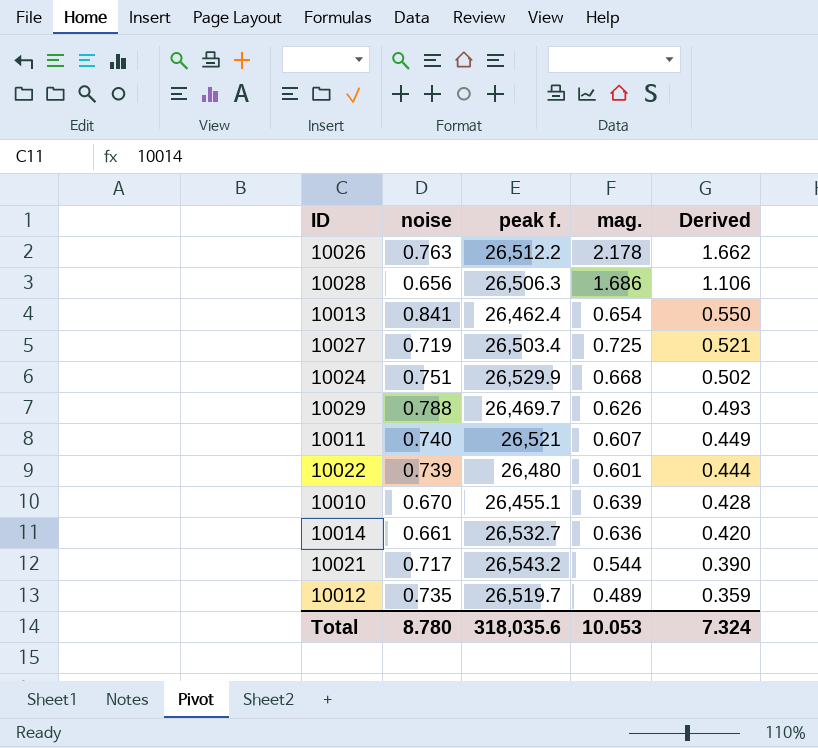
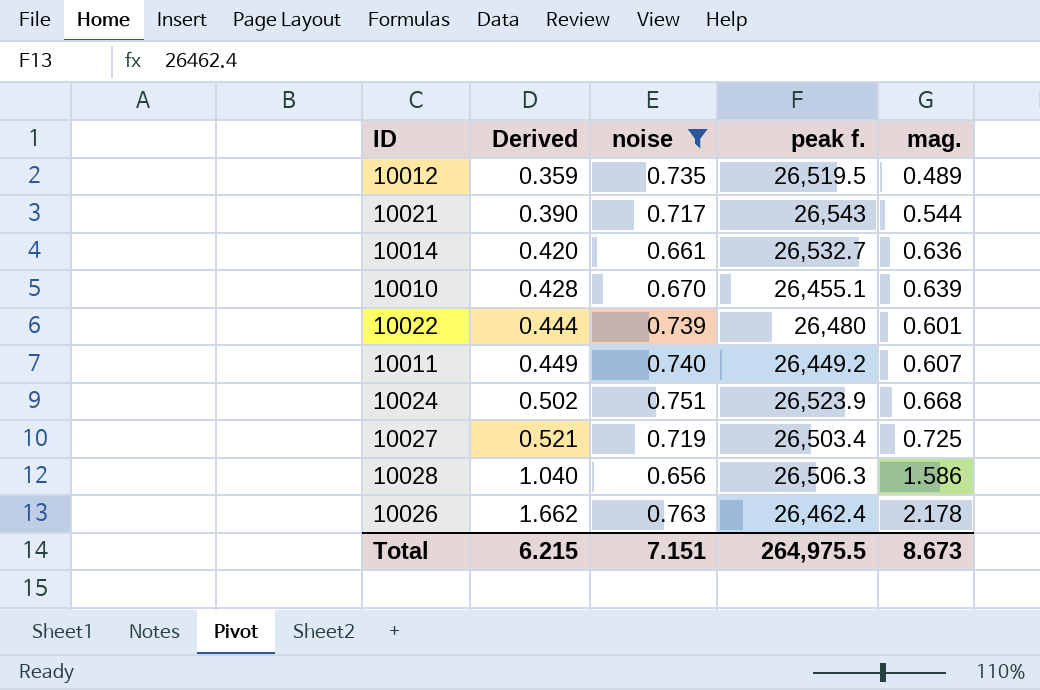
filter: none -> noise <= 0.763
row order: Derived descending -> Derived ascending
column Derived | position: 5 -> 2
10012 | peak f.: 26,519.7 -> 26,519.5
10021 | peak f.: 26,543.2 -> 26,543
10011 | peak f.: 26,521 -> 26,449.2
10024 | peak f.: 26,529.9 -> 26,523.9
10028 | Derived: 1.106 -> 1.040
10028 | mag.: 1.686 -> 1.586
10026 | peak f.: 26,512.2 -> 26,462.4
Total | Derived: 7.324 -> 6.215
Total | noise: 8.780 -> 7.151
Total | peak f.: 318,035.6 -> 264,975.5
Total | mag.: 10.053 -> 8.673

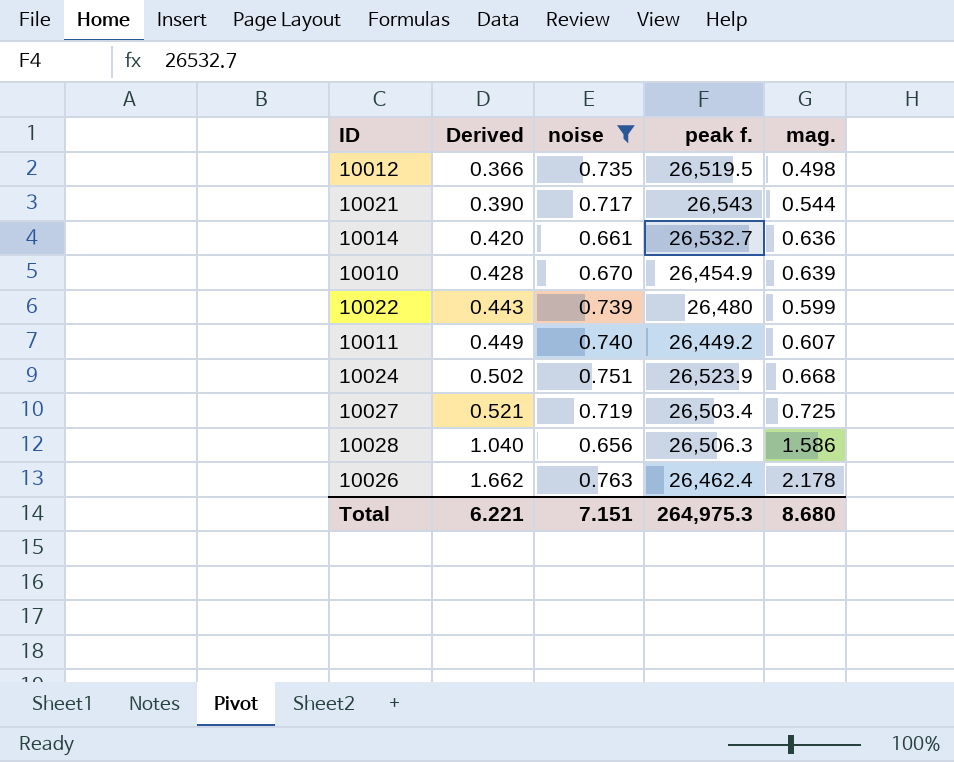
10012 | Derived: 0.359 -> 0.366
10012 | mag.: 0.489 -> 0.498
10010 | peak f.: 26,455.1 -> 26,454.9
10022 | Derived: 0.444 -> 0.443
10022 | mag.: 0.601 -> 0.599
Total | Derived: 6.215 -> 6.221
Total | peak f.: 264,975.5 -> 264,975.3
Total | mag.: 8.673 -> 8.680

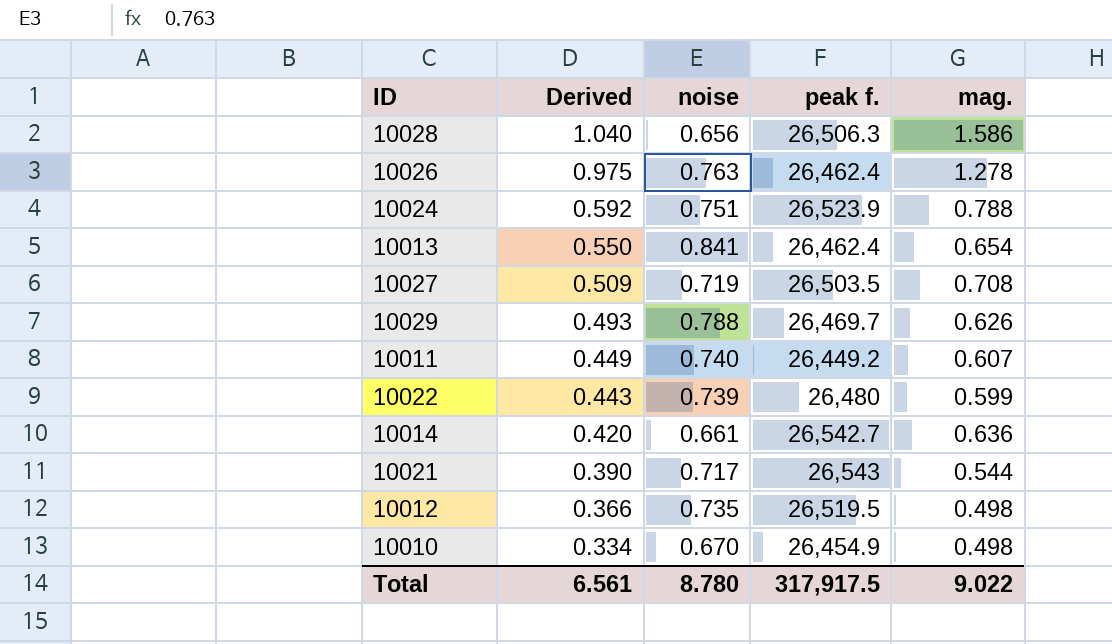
filter: noise <= 0.763 -> none
row order: Derived ascending -> Derived descending
10026 | Derived: 1.662 -> 0.975
10026 | mag.: 2.178 -> 1.278
10024 | Derived: 0.502 -> 0.592
10024 | mag.: 0.668 -> 0.788
10027 | Derived: 0.521 -> 0.509
10027 | peak f.: 26,503.4 -> 26,503.5
10027 | mag.: 0.725 -> 0.708
10014 | peak f.: 26,532.7 -> 26,542.7
10010 | Derived: 0.428 -> 0.334
10010 | mag.: 0.639 -> 0.498
Total | Derived: 6.221 -> 6.561
Total | noise: 7.151 -> 8.780
Total | peak f.: 264,975.3 -> 317,917.5
Total | mag.: 8.680 -> 9.022

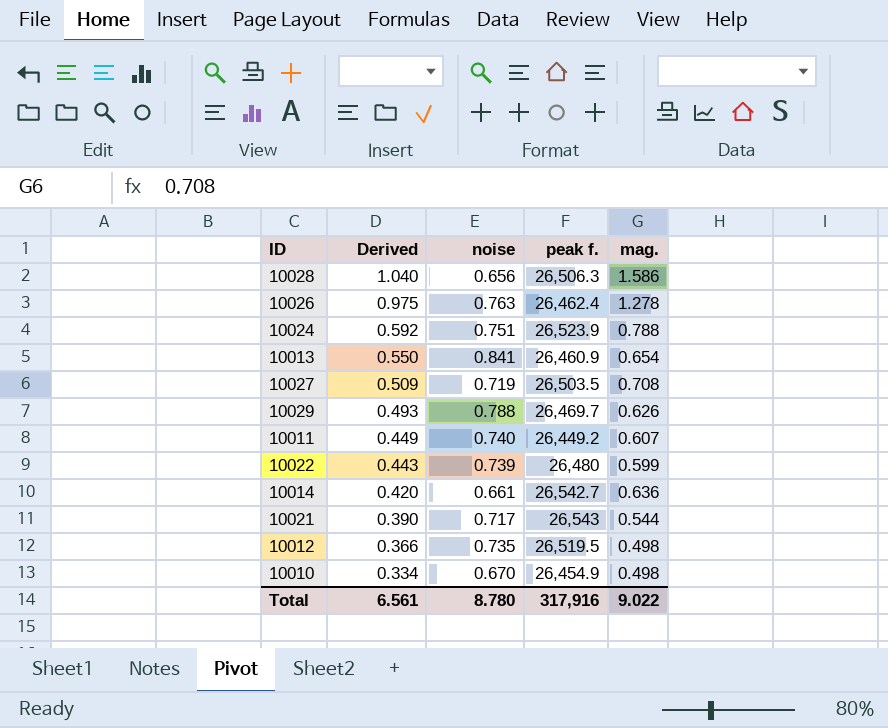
10013 | peak f.: 26,462.4 -> 26,460.9
Total | peak f.: 317,917.5 -> 317,916

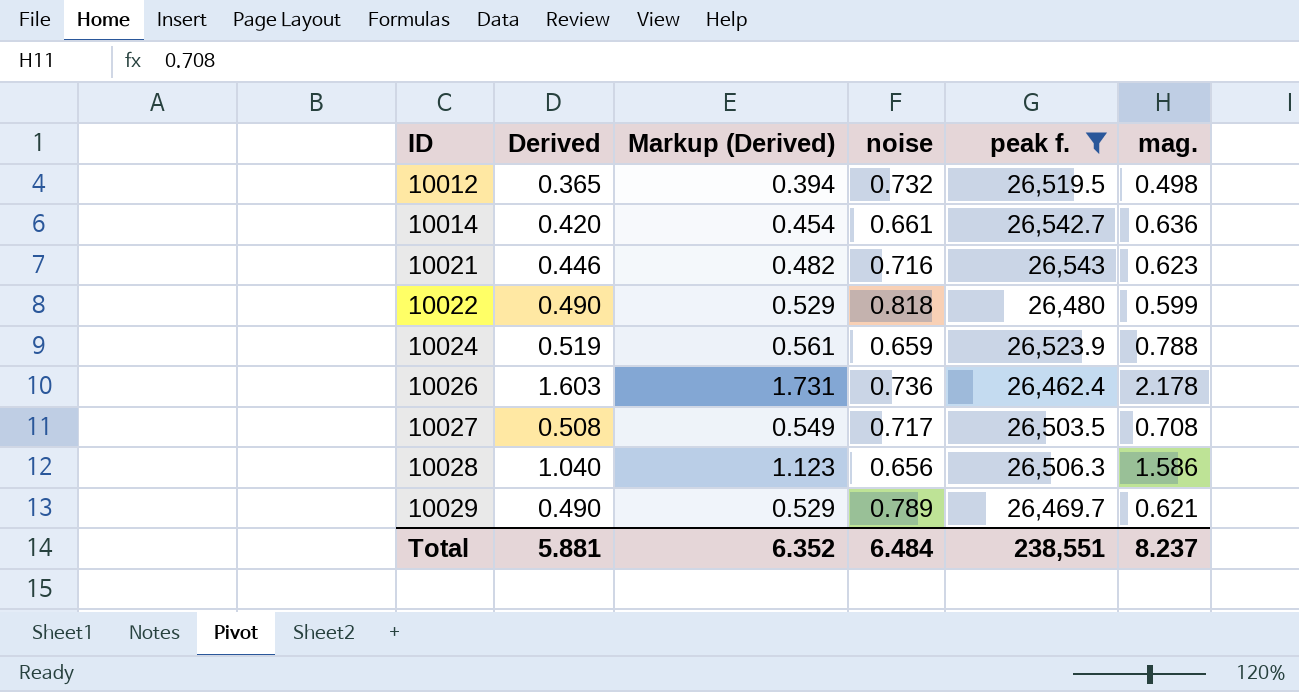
filter: none -> peak f. >= 26,462.4
row order: Derived descending -> ID ascending
column Markup (Derived) | formula: none -> [Derived] * 1.08
10012 | Derived: 0.366 -> 0.365
10012 | noise: 0.735 -> 0.732
10021 | Derived: 0.390 -> 0.446
10021 | noise: 0.717 -> 0.716
10021 | mag.: 0.544 -> 0.623
10022 | Derived: 0.443 -> 0.490
10022 | noise: 0.739 -> 0.818
10024 | Derived: 0.592 -> 0.519
10024 | noise: 0.751 -> 0.659
10026 | Derived: 0.975 -> 1.603
10026 | noise: 0.763 -> 0.736
10026 | mag.: 1.278 -> 2.178
10027 | Derived: 0.509 -> 0.508
10027 | noise: 0.719 -> 0.717
10029 | Derived: 0.493 -> 0.490
10029 | noise: 0.788 -> 0.789
10029 | mag.: 0.626 -> 0.621
Total | Derived: 6.561 -> 5.881
Total | noise: 8.780 -> 6.484
Total | peak f.: 317,916 -> 238,551
Total | mag.: 9.022 -> 8.237

